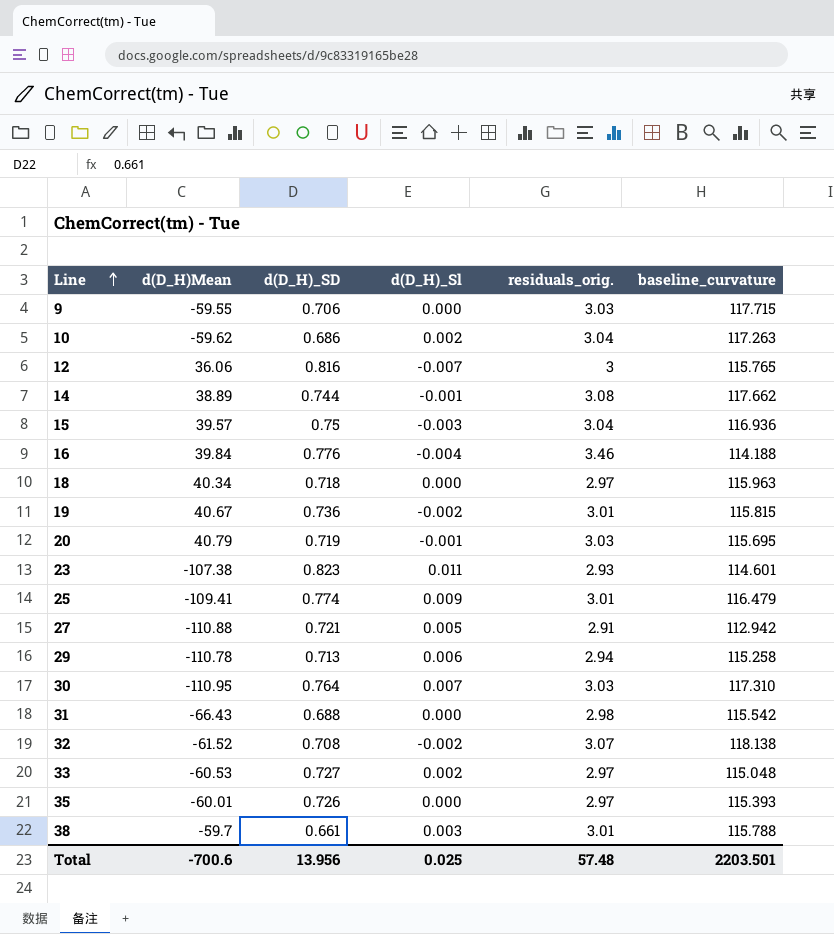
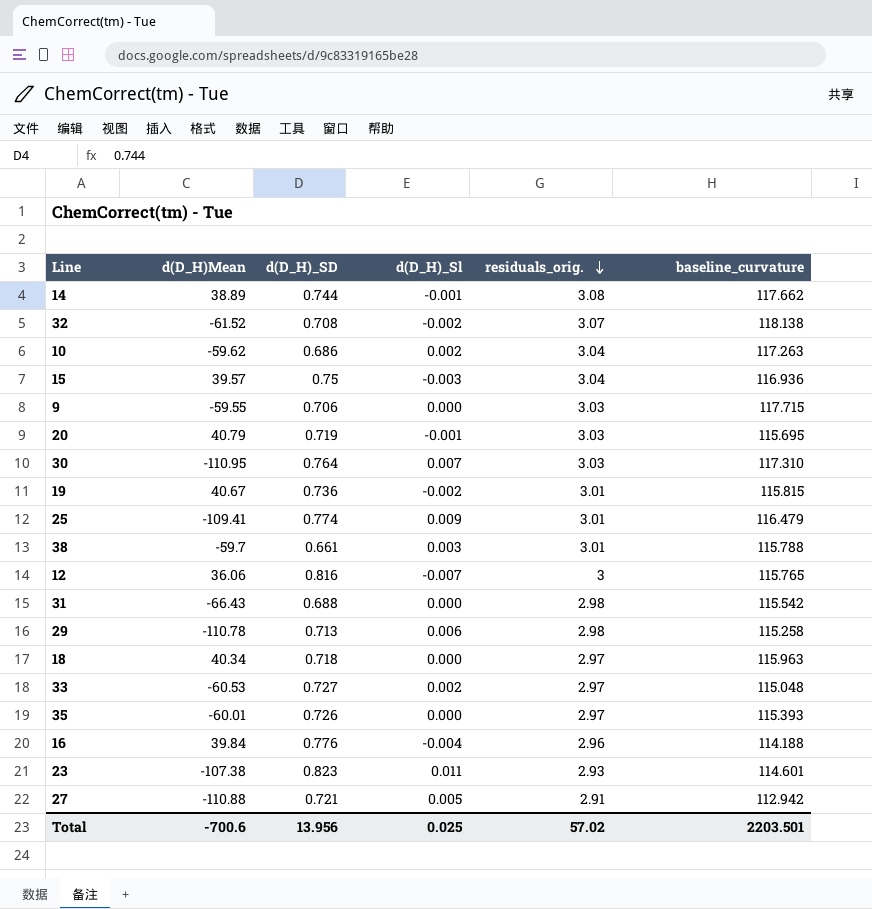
row order: Line ascending -> residuals_orig. descending
29 | residuals_orig.: 2.94 -> 2.98
16 | residuals_orig.: 3.46 -> 2.96
Total | residuals_orig.: 57.48 -> 57.02

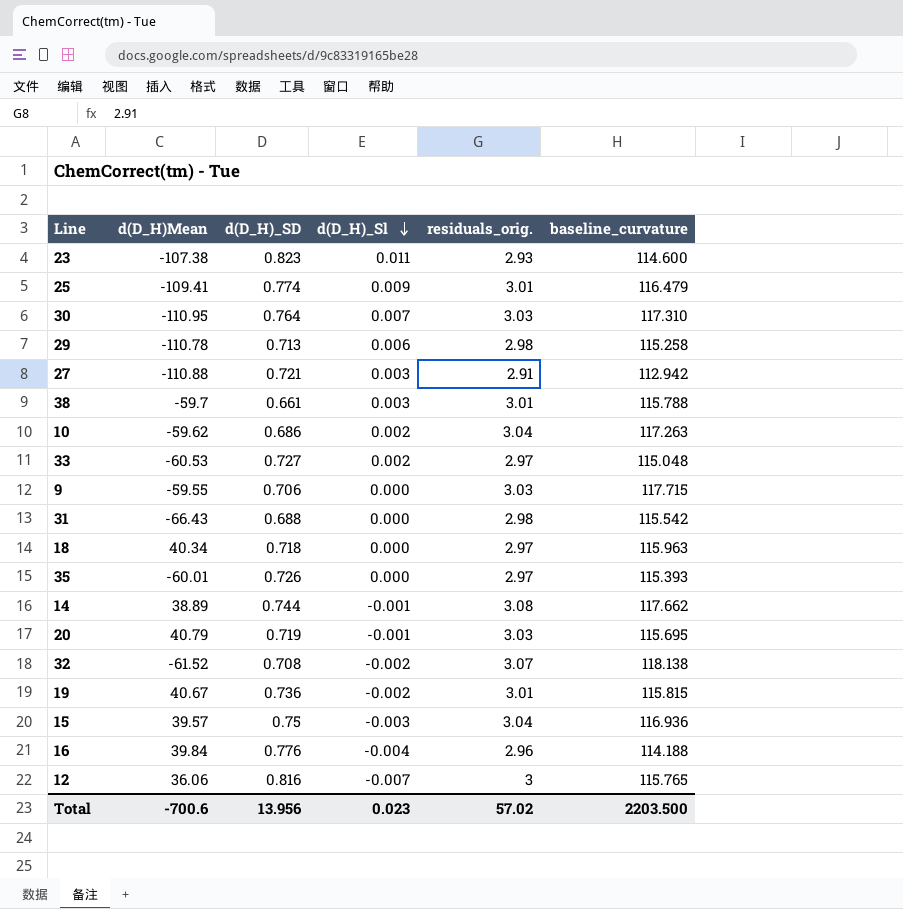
row order: residuals_orig. descending -> d(D_H)_Sl descending
23 | baseline_curvature: 114.601 -> 114.600
27 | d(D_H)_Sl: 0.005 -> 0.003
Total | d(D_H)_Sl: 0.025 -> 0.023
Total | baseline_curvature: 2203.501 -> 2203.500

